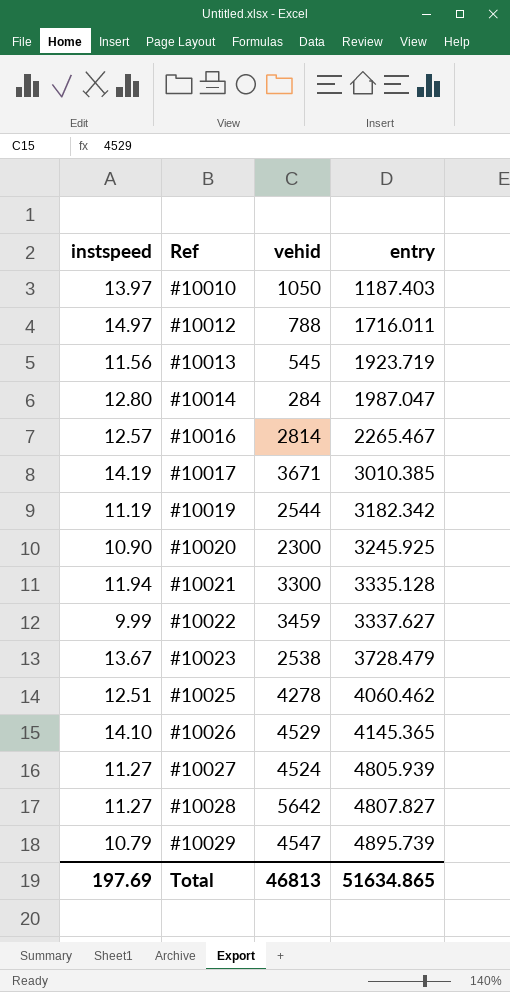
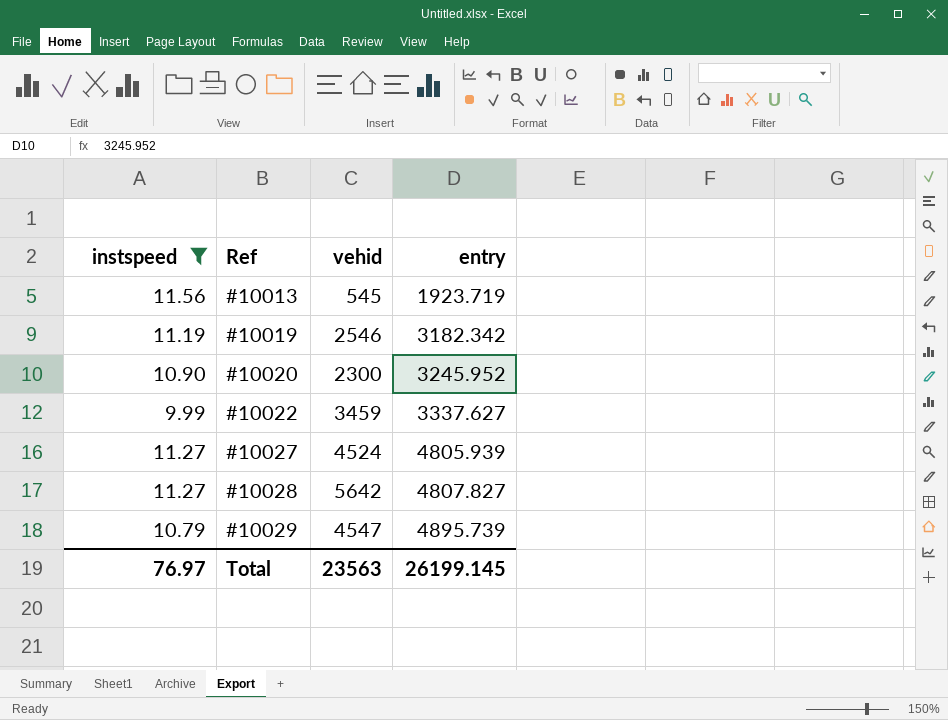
filter: none -> instspeed <= 11.56
#10019 | vehid: 2544 -> 2546
#10020 | entry: 3245.925 -> 3245.952
Total | instspeed: 197.69 -> 76.97
Total | vehid: 46813 -> 23563
Total | entry: 51634.865 -> 26199.145

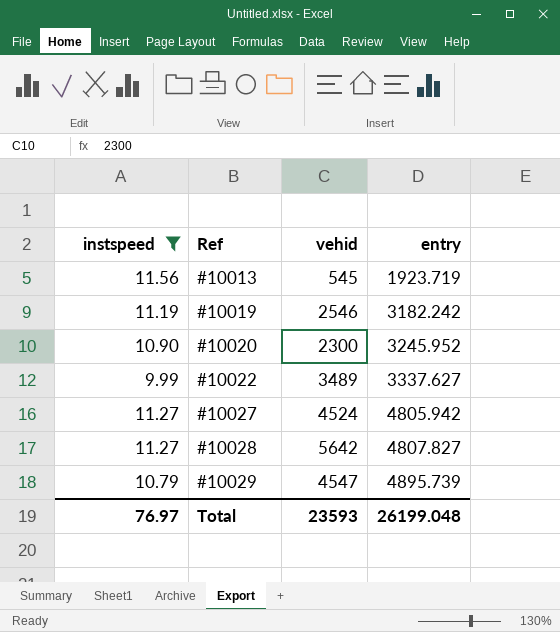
#10019 | entry: 3182.342 -> 3182.242
#10022 | vehid: 3459 -> 3489
#10027 | entry: 4805.939 -> 4805.942
Total | vehid: 23563 -> 23593
Total | entry: 26199.145 -> 26199.048

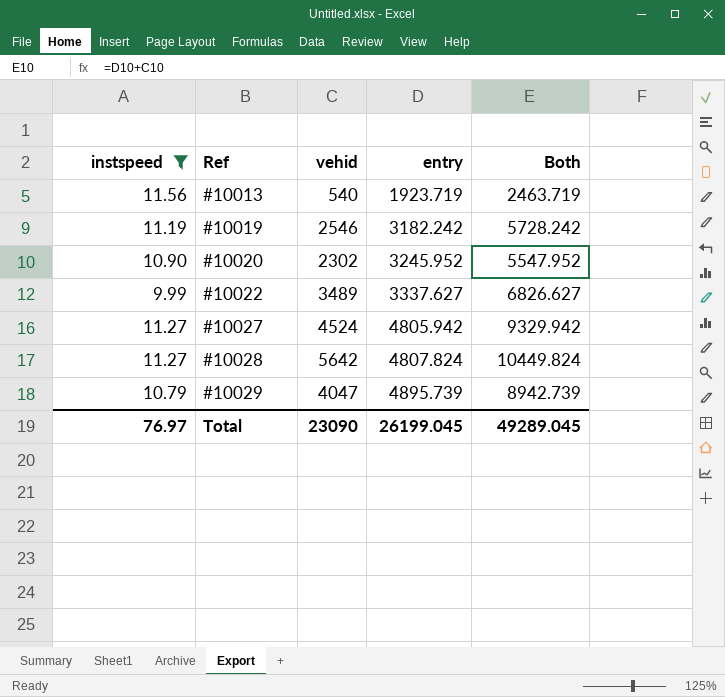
column Both | formula: none -> [vehid] + [entry]
#10013 | vehid: 545 -> 540
#10020 | vehid: 2300 -> 2302
#10028 | entry: 4807.827 -> 4807.824
#10029 | vehid: 4547 -> 4047
Total | vehid: 23593 -> 23090
Total | entry: 26199.048 -> 26199.045

